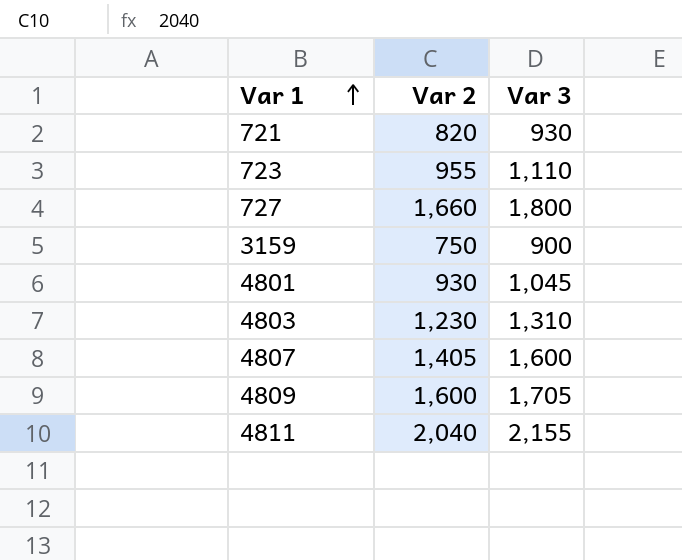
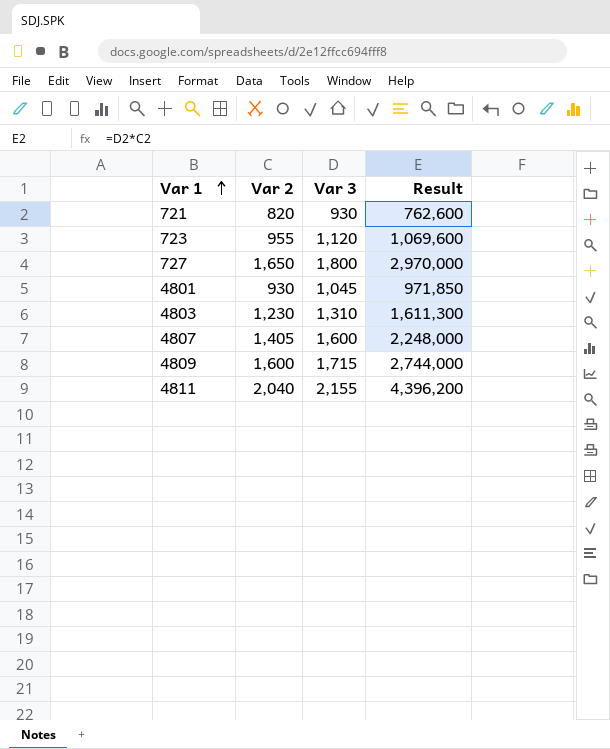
column Result | formula: none -> [Var 2] * [Var 3]
row 3159: 750 | 900 -> none
723 | Var 3: 1,110 -> 1,120
727 | Var 2: 1,660 -> 1,650
4809 | Var 3: 1,705 -> 1,715

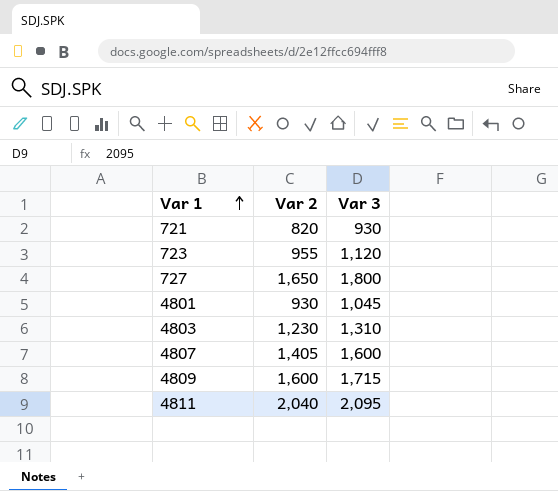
column Result | formula: [Var 2] * [Var 3] -> none
4811 | Var 3: 2,155 -> 2,095

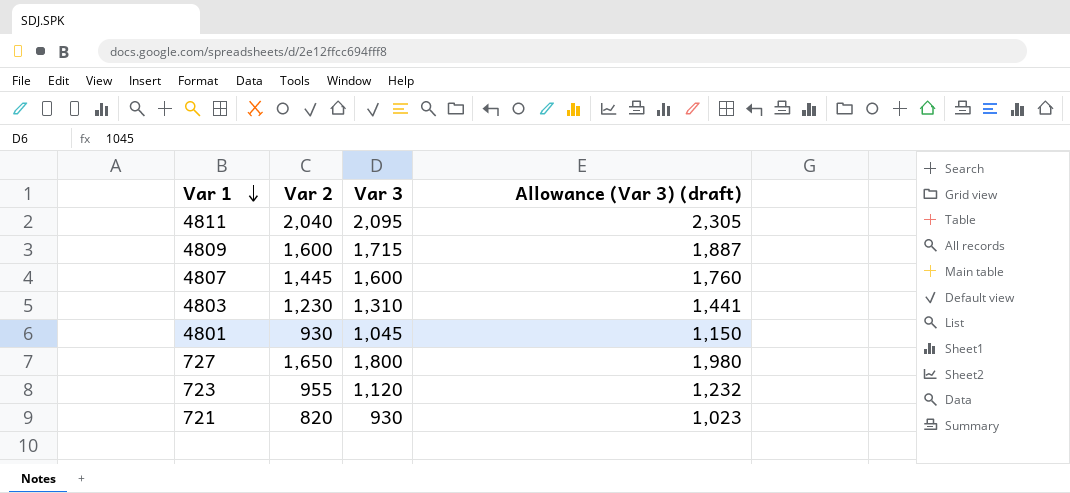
row order: Var 1 ascending -> Var 1 descending
column Allowance (Var 3) (draft) | formula: none -> [Var 3] * 1.1
4807 | Var 2: 1,405 -> 1,445

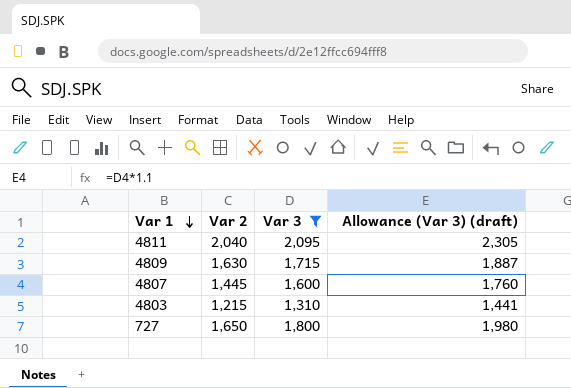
filter: none -> Var 3 >= 1,310
4809 | Var 2: 1,600 -> 1,630
4803 | Var 2: 1,230 -> 1,215

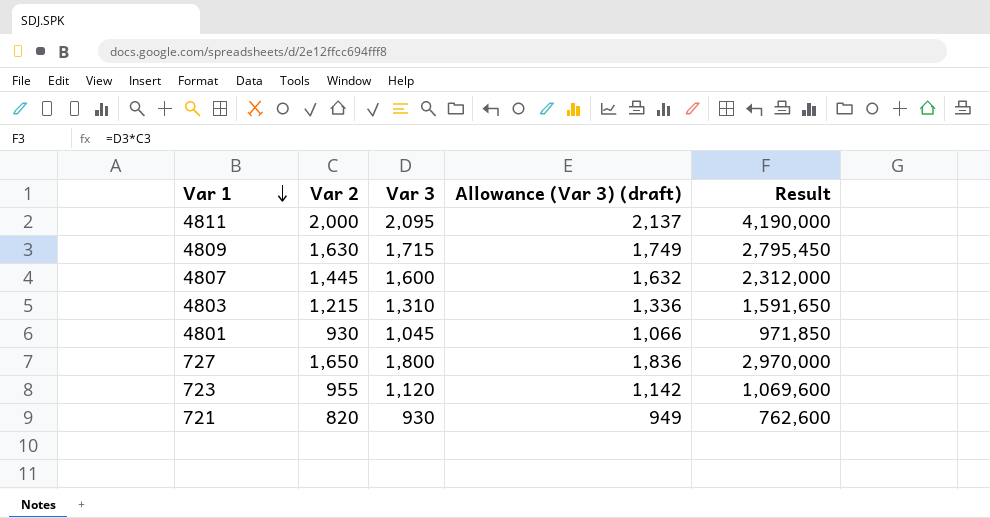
filter: Var 3 >= 1,310 -> none
column Allowance (Var 3) (draft) | formula: [Var 3] * 1.1 -> [Var 3] * 1.02
column Result | formula: none -> [Var 2] * [Var 3]
4811 | Var 2: 2,040 -> 2,000

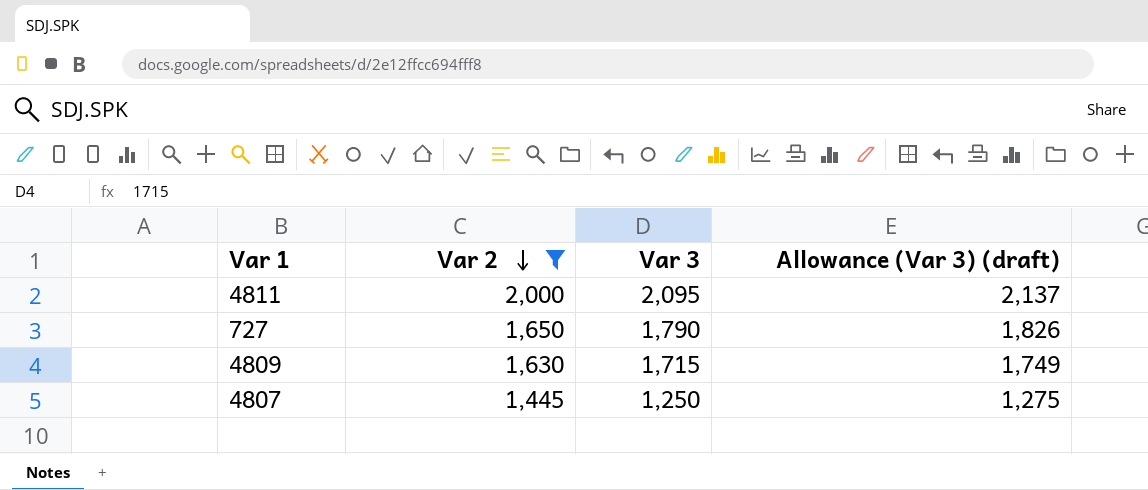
filter: none -> Var 2 >= 1,445
row order: Var 1 descending -> Var 2 descending
column Result | formula: [Var 2] * [Var 3] -> none
727 | Var 3: 1,800 -> 1,790
727 | Allowance (Var 3) (draft): 1,836 -> 1,826
4807 | Var 3: 1,600 -> 1,250
4807 | Allowance (Var 3) (draft): 1,632 -> 1,275

